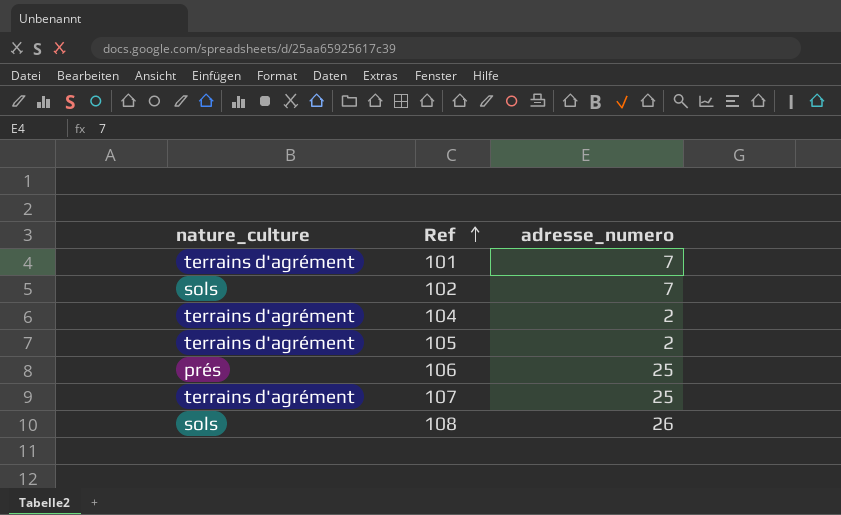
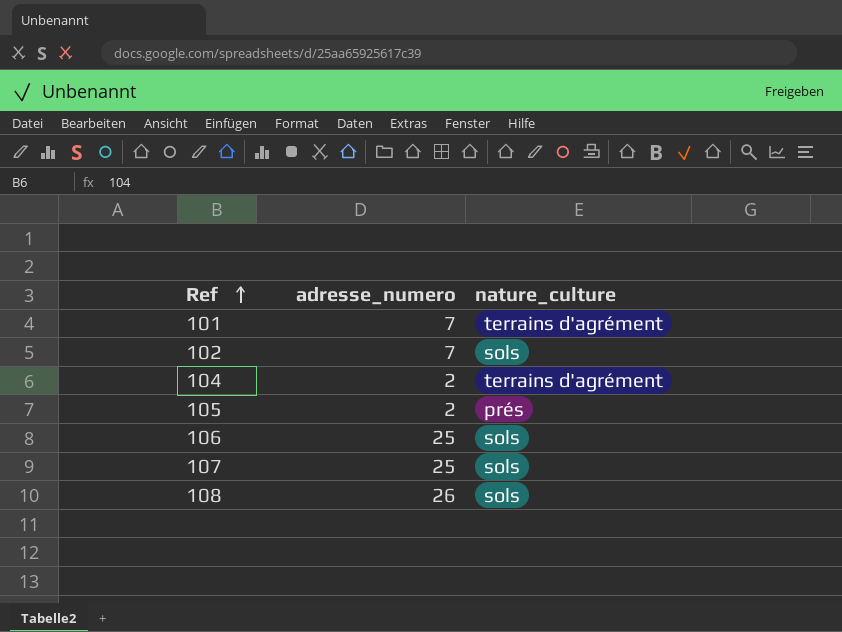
column nature_culture | position: 1 -> 3
105 | nature_culture: terrains d'agrément -> prés
106 | nature_culture: prés -> sols
107 | nature_culture: terrains d'agrément -> sols

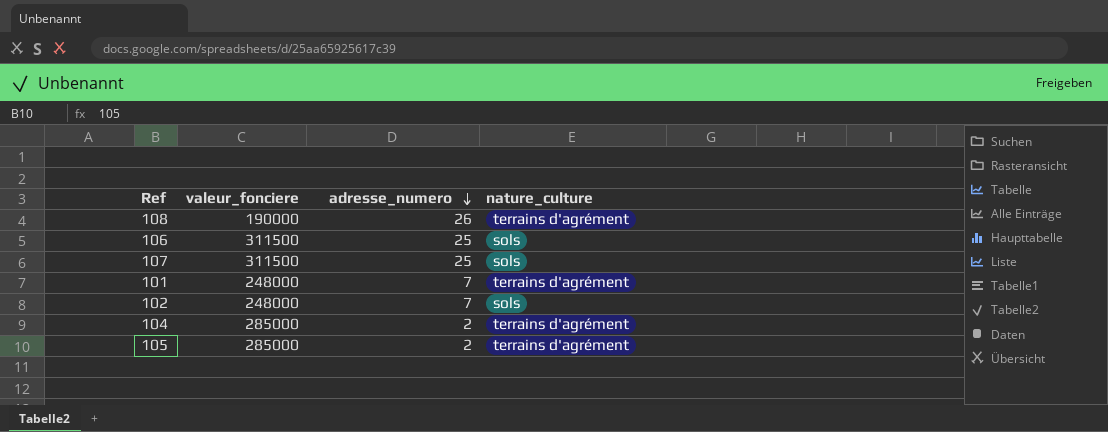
row order: Ref ascending -> adresse_numero descending
column valeur_fonciere | position: none -> 2
108 | nature_culture: sols -> terrains d'agrément
105 | nature_culture: prés -> terrains d'agrément

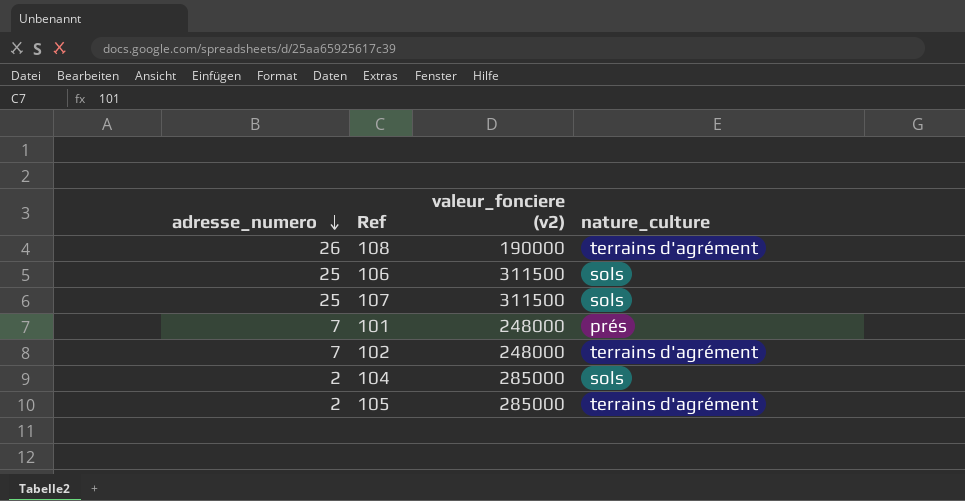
column adresse_numero | position: 3 -> 1
column name: valeur_fonciere -> valeur_fonciere (v2)
101 | nature_culture: terrains d'agrément -> prés
102 | nature_culture: sols -> terrains d'agrément
104 | nature_culture: terrains d'agrément -> sols

